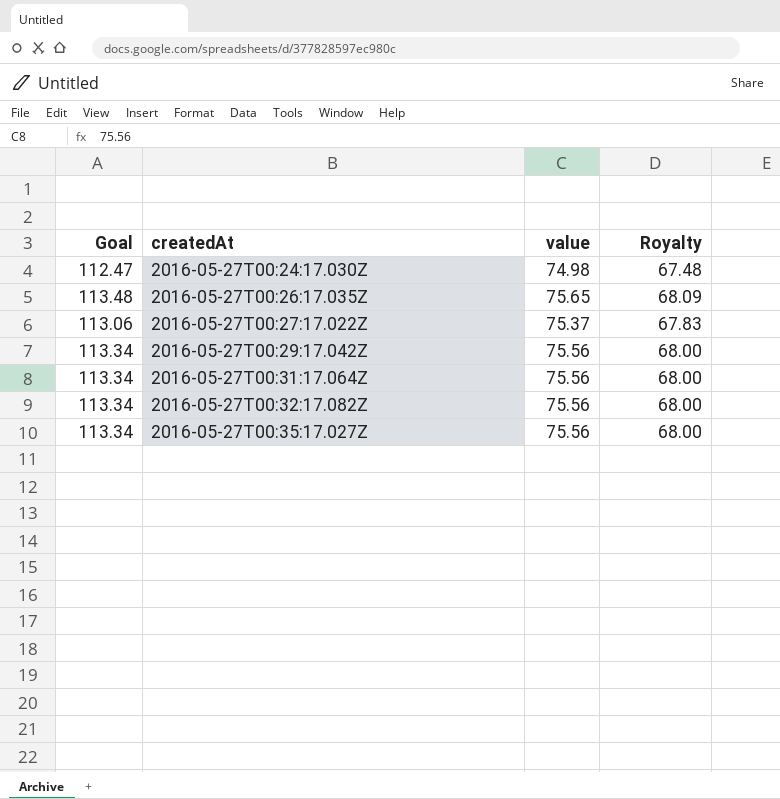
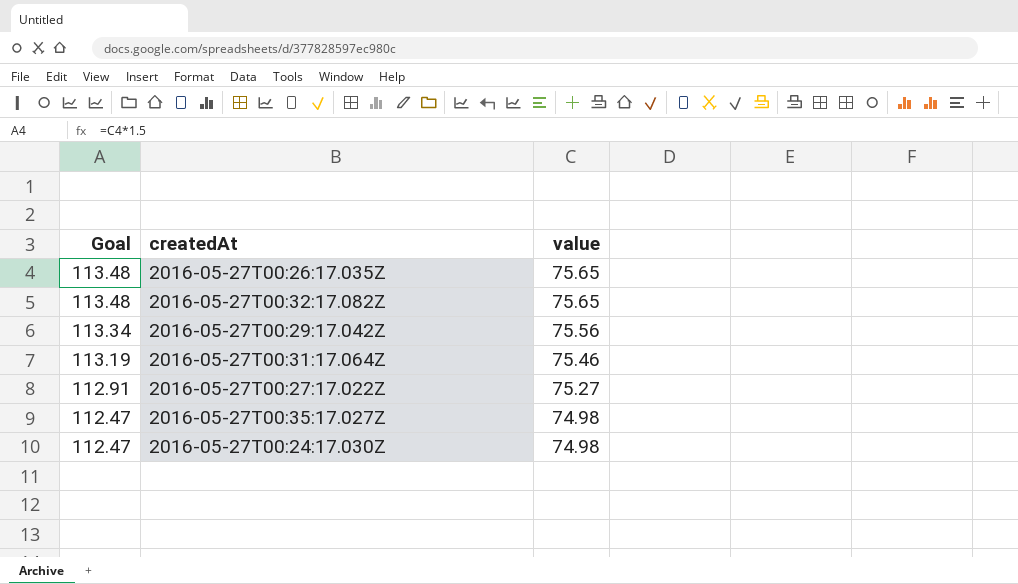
row order: createdAt ascending -> Goal descending
column Royalty | formula: [value] * 0.9 -> none
2016-05-27T00:32:17.082Z | Goal: 113.34 -> 113.48
2016-05-27T00:32:17.082Z | value: 75.56 -> 75.65
2016-05-27T00:31:17.064Z | Goal: 113.34 -> 113.19
2016-05-27T00:31:17.064Z | value: 75.56 -> 75.46
2016-05-27T00:27:17.022Z | Goal: 113.06 -> 112.91
2016-05-27T00:27:17.022Z | value: 75.37 -> 75.27
2016-05-27T00:35:17.027Z | Goal: 113.34 -> 112.47
2016-05-27T00:35:17.027Z | value: 75.56 -> 74.98

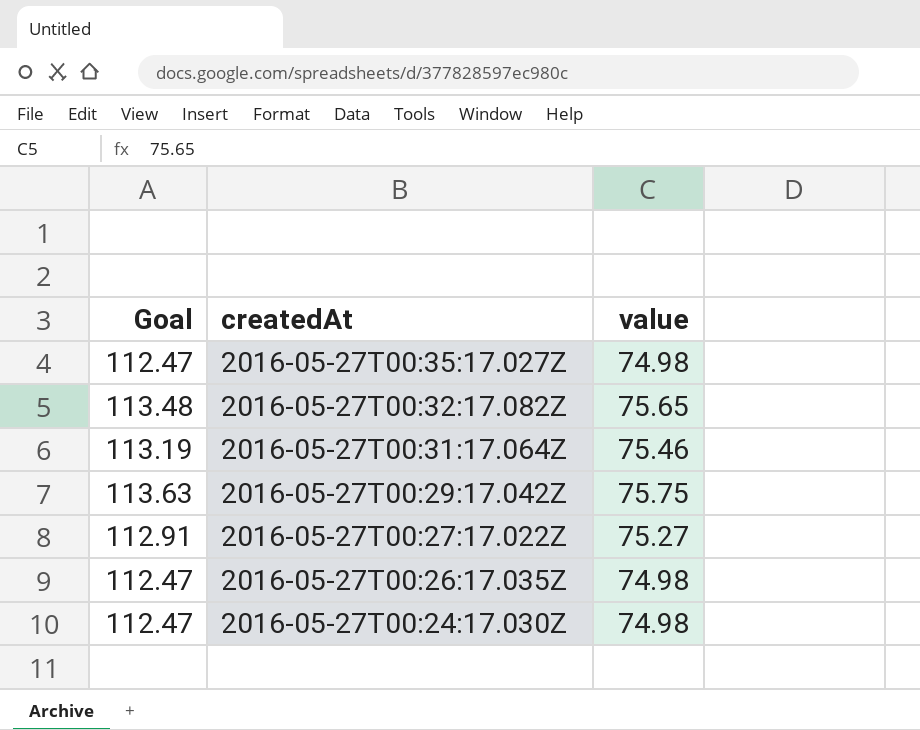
row order: Goal descending -> createdAt descending
2016-05-27T00:29:17.042Z | Goal: 113.34 -> 113.63
2016-05-27T00:29:17.042Z | value: 75.56 -> 75.75
2016-05-27T00:26:17.035Z | Goal: 113.48 -> 112.47
2016-05-27T00:26:17.035Z | value: 75.65 -> 74.98

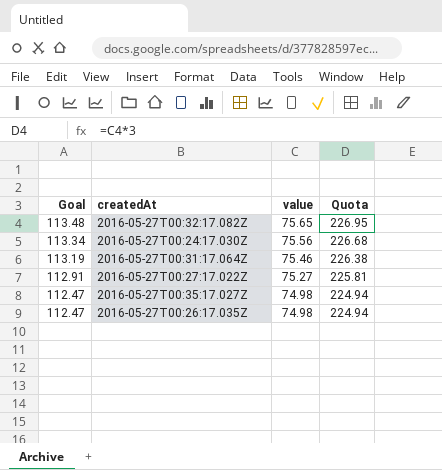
row order: createdAt descending -> Goal descending
column Quota | formula: none -> [value] * 3
row 2016-05-27T00:29:17.042Z: 113.63 | 75.75 -> none
2016-05-27T00:24:17.030Z | Goal: 112.47 -> 113.34
2016-05-27T00:24:17.030Z | value: 74.98 -> 75.56

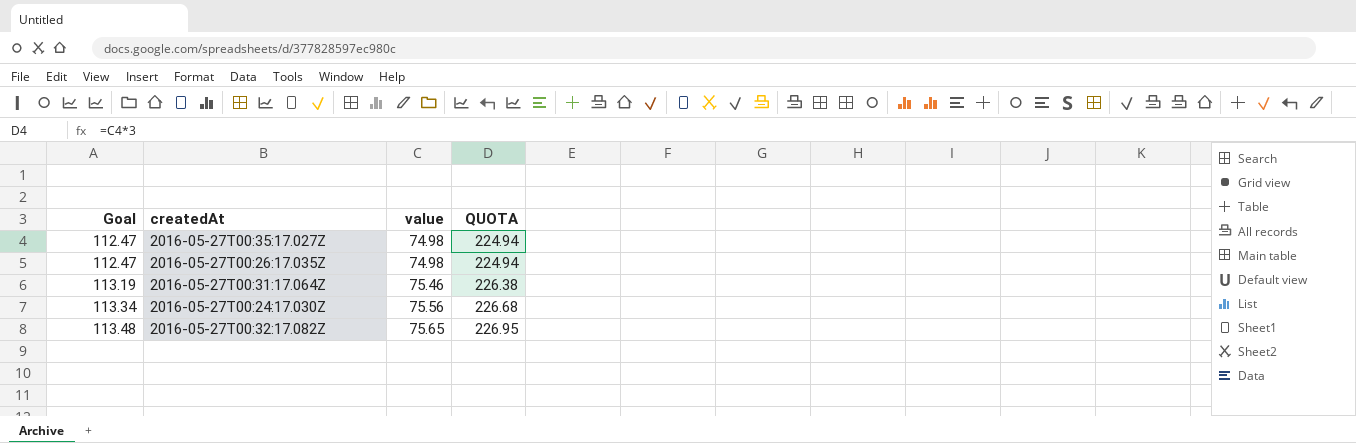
row order: Goal descending -> Goal ascending
column name: Quota -> QUOTA
row 2016-05-27T00:27:17.022Z: 112.91 | 75.27 | 225.81 -> none

